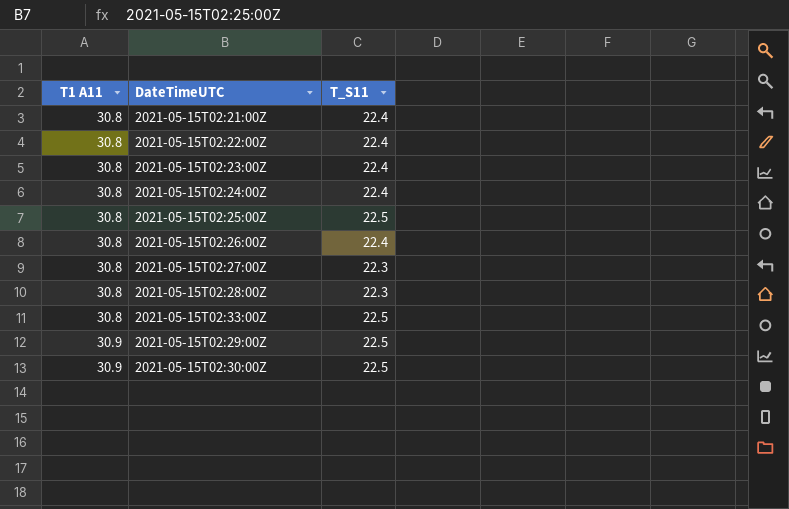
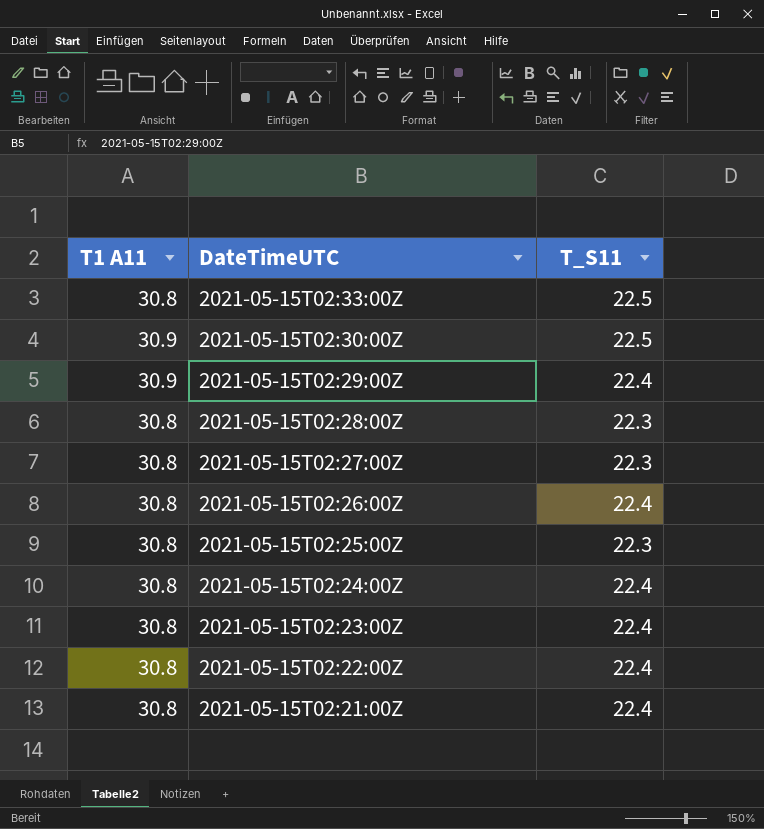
row order: T1 A11 ascending -> DateTimeUTC descending
2021-05-15T02:29:00Z | T_S11: 22.5 -> 22.4
2021-05-15T02:25:00Z | T_S11: 22.5 -> 22.3

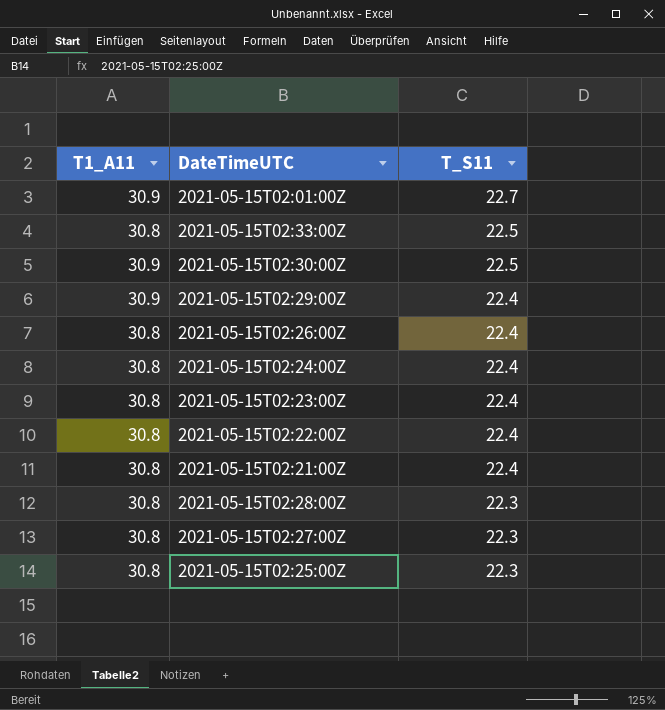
row order: DateTimeUTC descending -> T_S11 descending
column name: T1 A11 -> T1_A11
row 2021-05-15T02:01:00Z: none -> 30.9 | 22.7

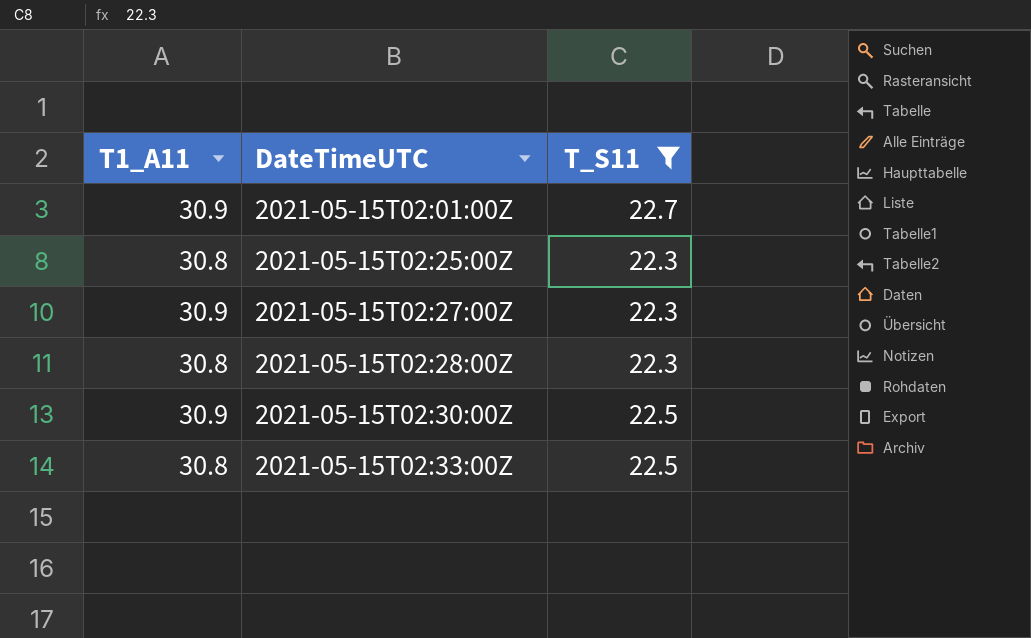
filter: none -> T_S11 != 22.4
row order: T_S11 descending -> DateTimeUTC ascending
2021-05-15T02:27:00Z | T1_A11: 30.8 -> 30.9

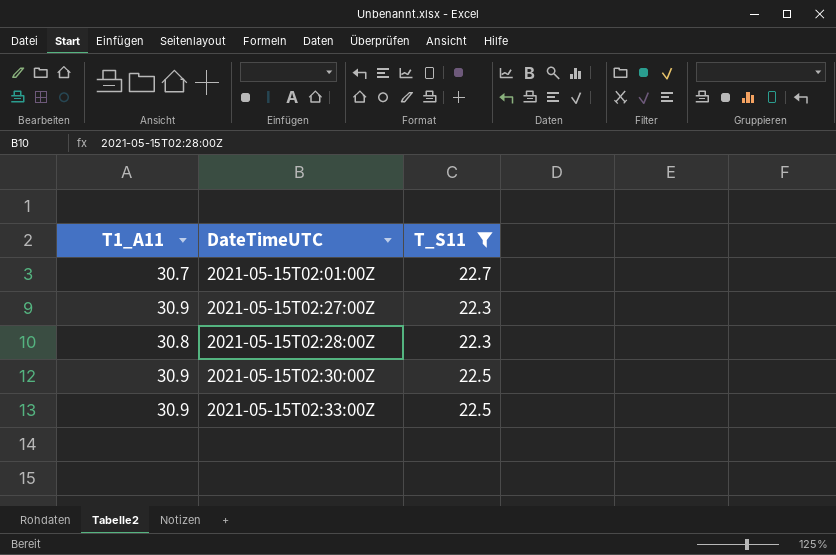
row 2021-05-15T02:25:00Z: 30.8 | 22.3 -> none
2021-05-15T02:01:00Z | T1_A11: 30.9 -> 30.7
2021-05-15T02:33:00Z | T1_A11: 30.8 -> 30.9

